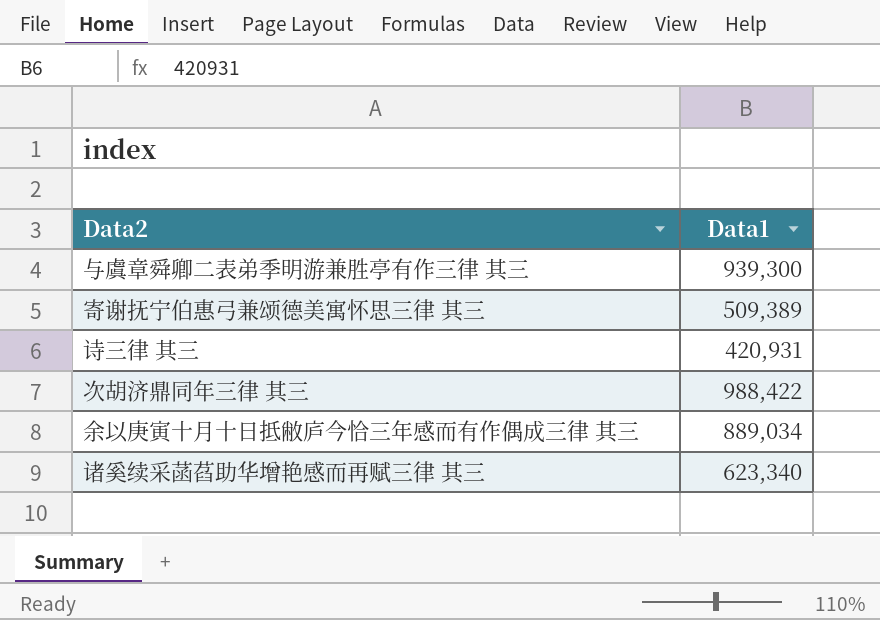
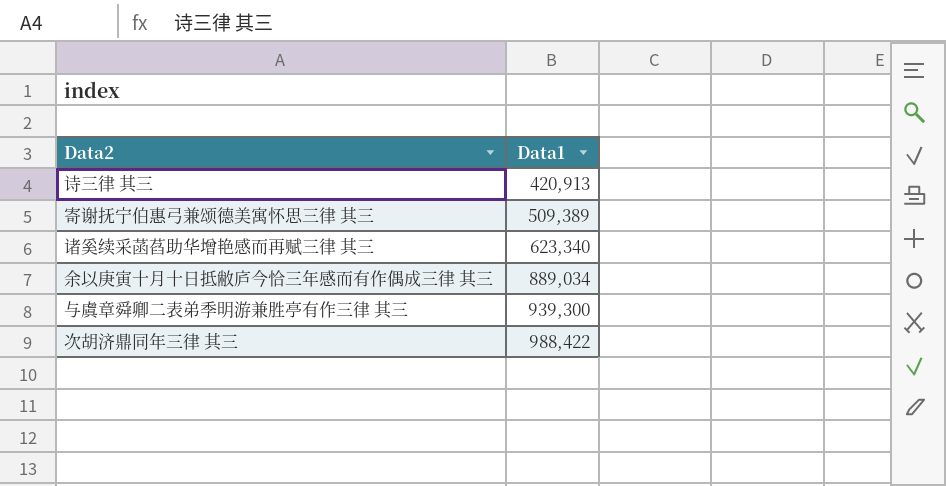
row order: none -> Data1 ascending
诗三律 其三 | Data1: 420,931 -> 420,913

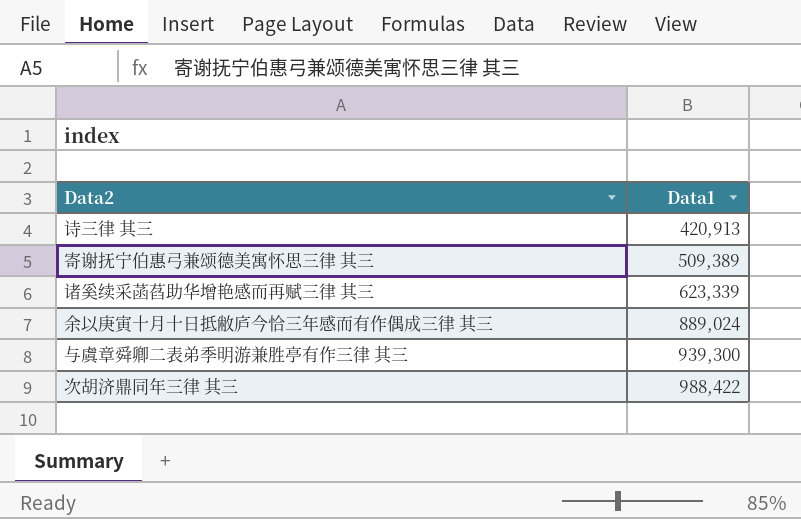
诸奚续采菡萏助华增艳感而再赋三律 其三 | Data1: 623,340 -> 623,339
余以庚寅十月十日抵敝庐今恰三年感而有作偶成三律 其三 | Data1: 889,034 -> 889,024

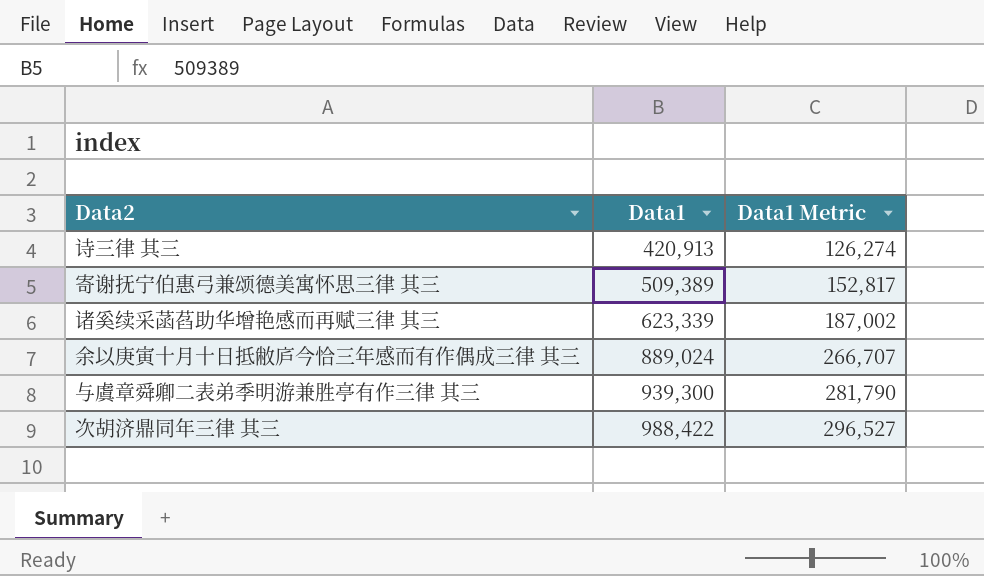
column Data1 Metric | formula: none -> [Data1] * 0.3

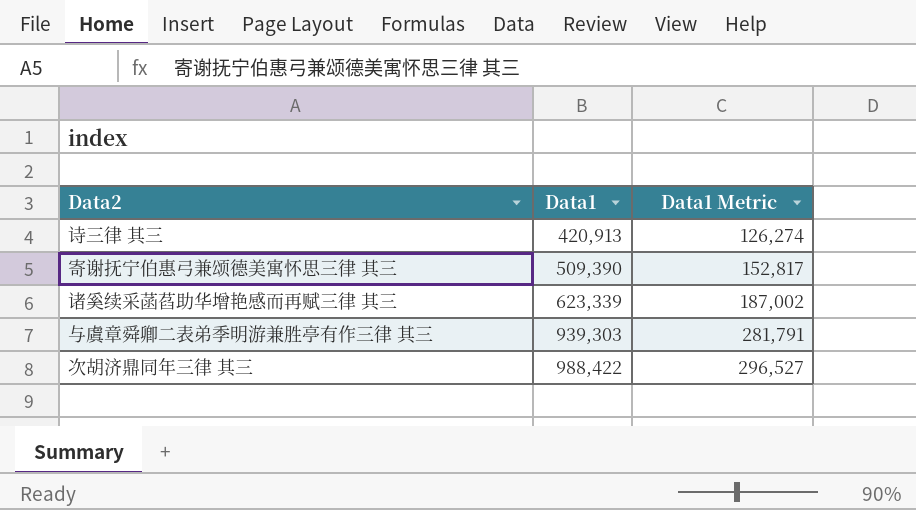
row 余以庚寅十月十日抵敝庐今恰三年感而有作偶成三律 其三: 889,024 | 266,707 -> none
寄谢抚宁伯惠弓兼颂德美寓怀思三律 其三 | Data1: 509,389 -> 509,390
与虞章舜卿二表弟季明游兼胜亭有作三律 其三 | Data1: 939,300 -> 939,303
与虞章舜卿二表弟季明游兼胜亭有作三律 其三 | Data1 Metric: 281,790 -> 281,791

